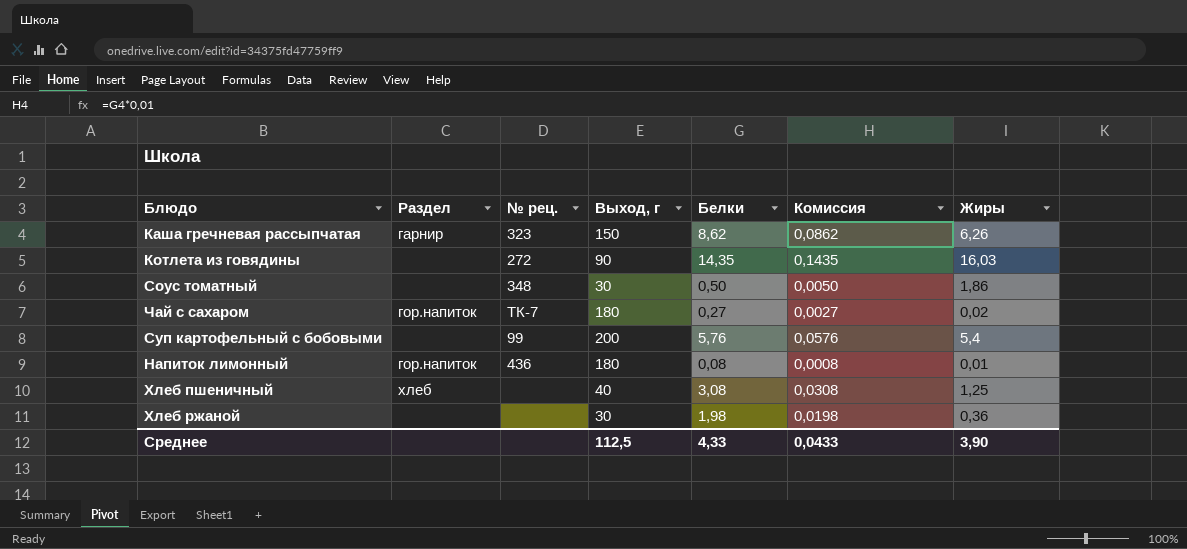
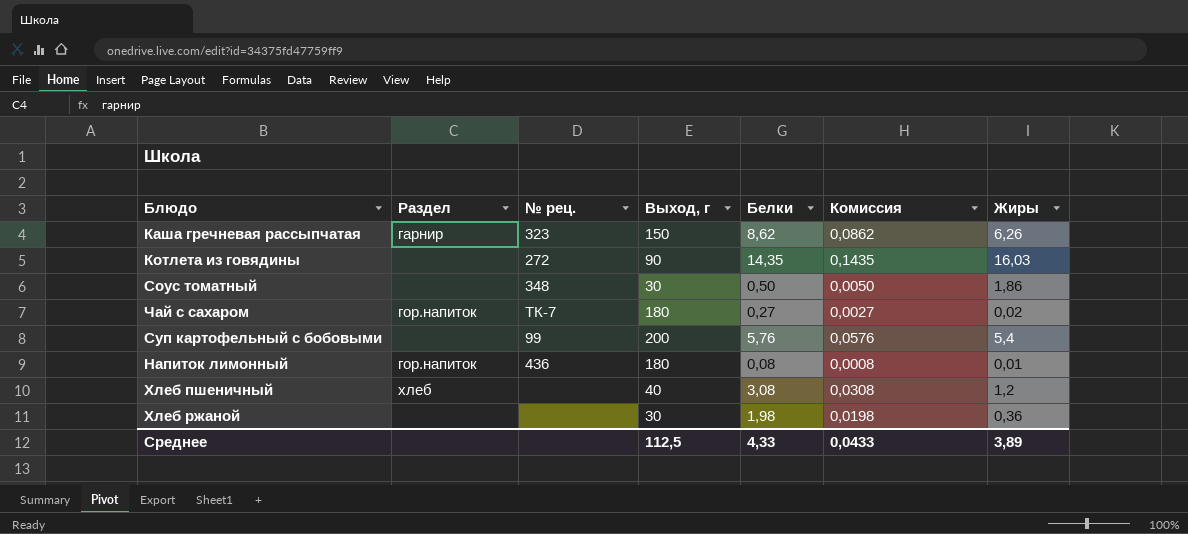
Хлеб пшеничный | Жиры: 1,25 -> 1,2
Среднее | Жиры: 3,90 -> 3,89

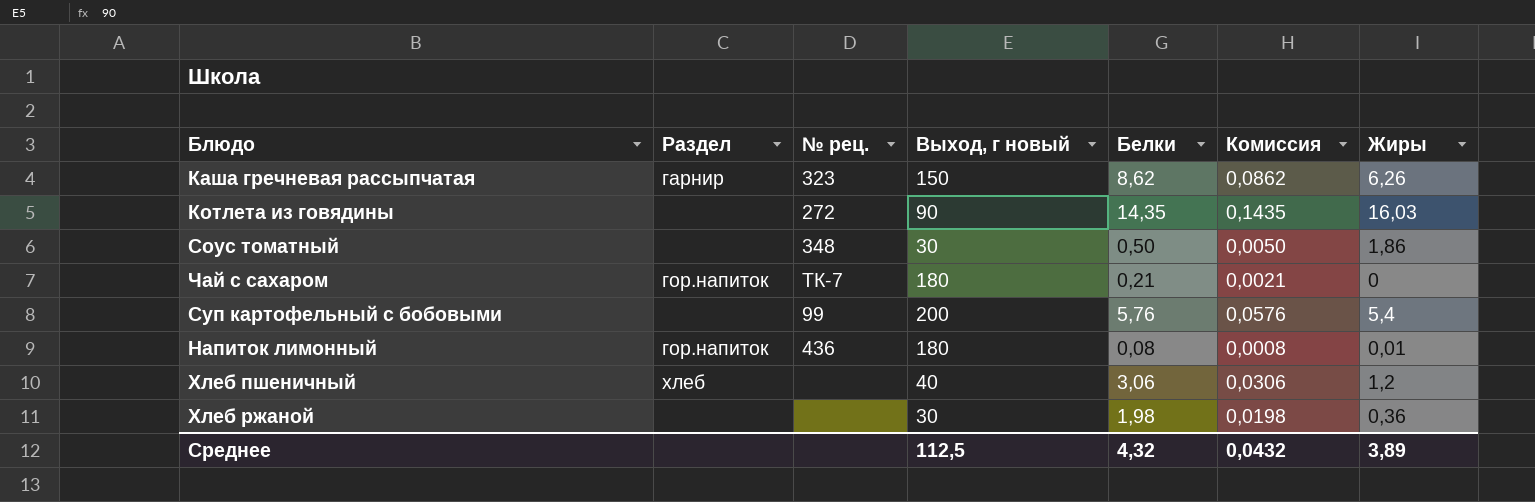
column name: Выход, г -> Выход, г новый
Чай с сахаром | Белки: 0,27 -> 0,21
Чай с сахаром | Комиссия: 0,0027 -> 0,0021
Чай с сахаром | Жиры: 0,02 -> 0
Хлеб пшеничный | Белки: 3,08 -> 3,06
Хлеб пшеничный | Комиссия: 0,0308 -> 0,0306
Среднее | Белки: 4,33 -> 4,32
Среднее | Комиссия: 0,0433 -> 0,0432

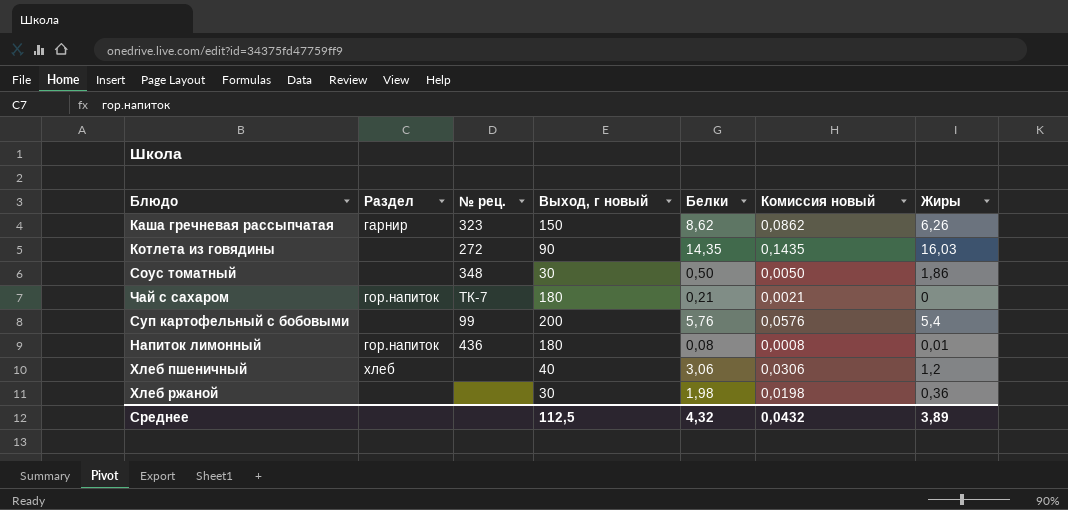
column name: Комиссия -> Комиссия новый

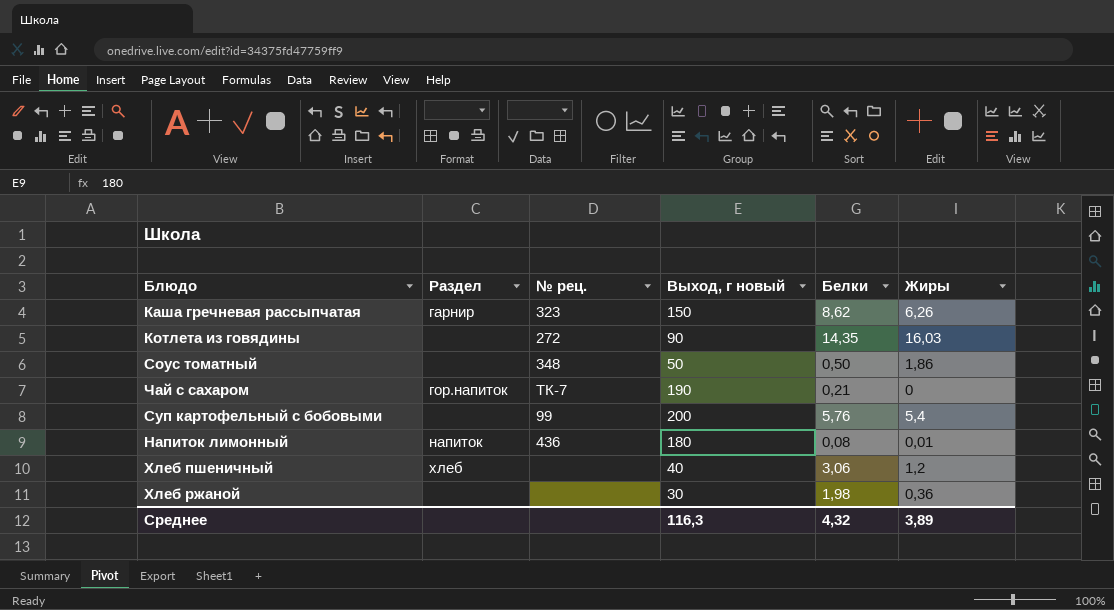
column Комиссия новый | formula: [Белки] * 0,01 -> none
Соус томатный | Выход, г новый: 30 -> 50
Чай с сахаром | Выход, г новый: 180 -> 190
Напиток лимонный | Раздел: гор.напиток -> напиток
Среднее | Выход, г новый: 112,5 -> 116,3

